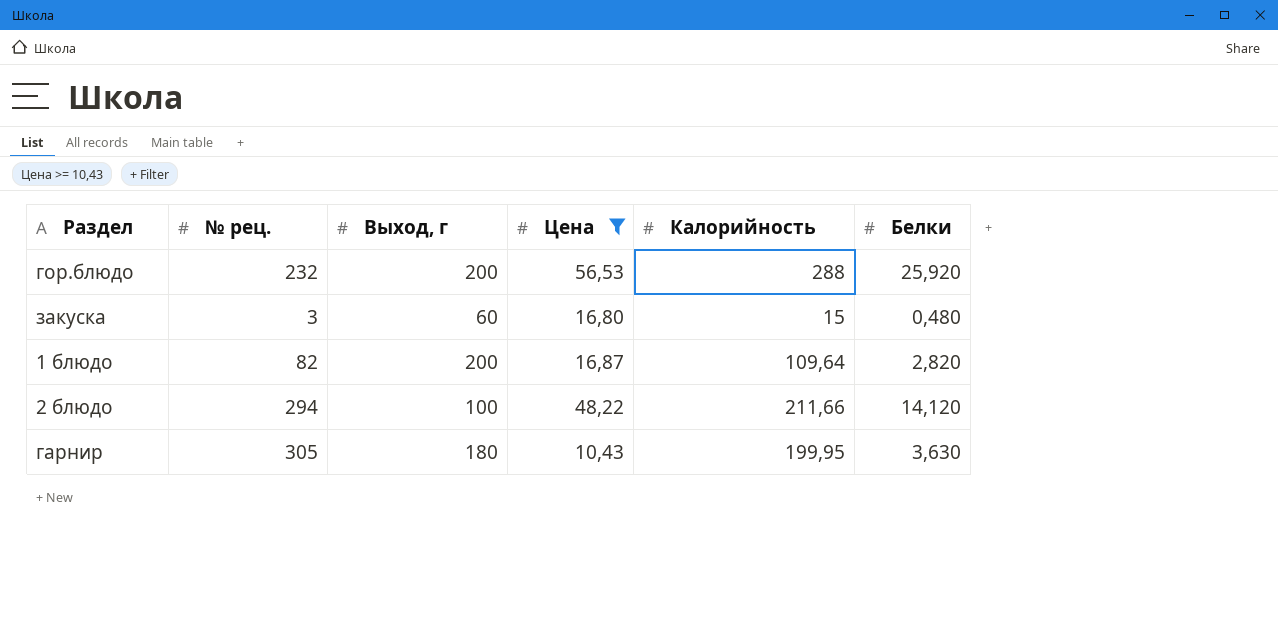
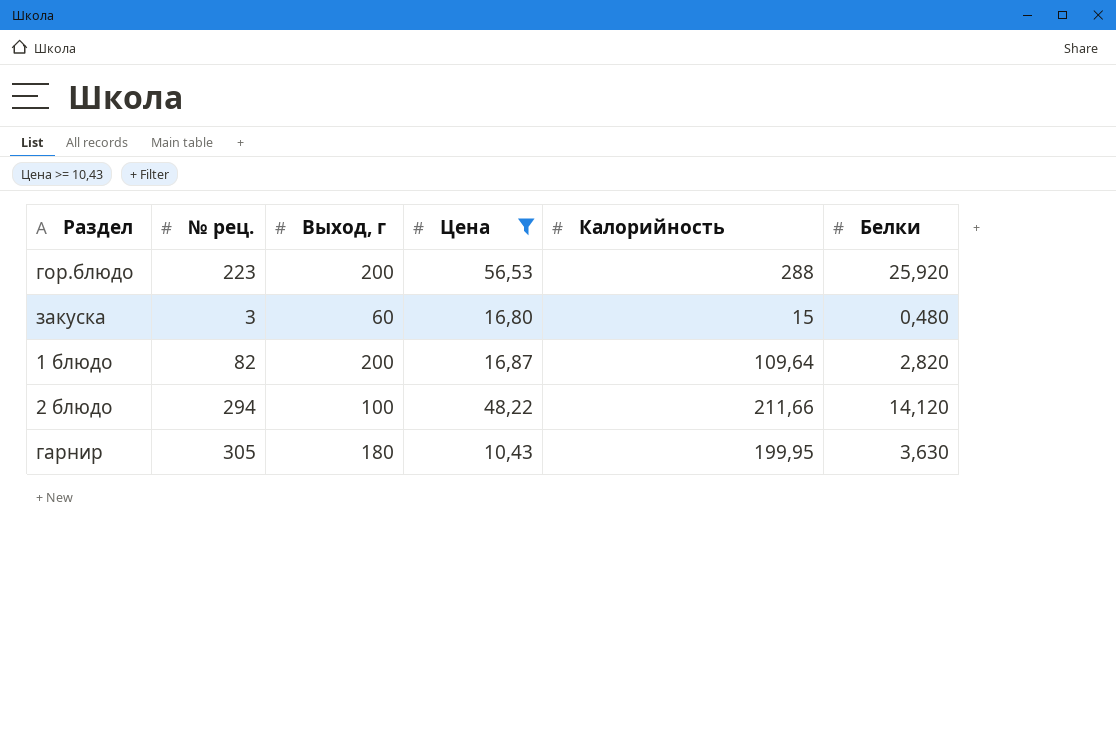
гор.блюдо | № рец.: 232 -> 223

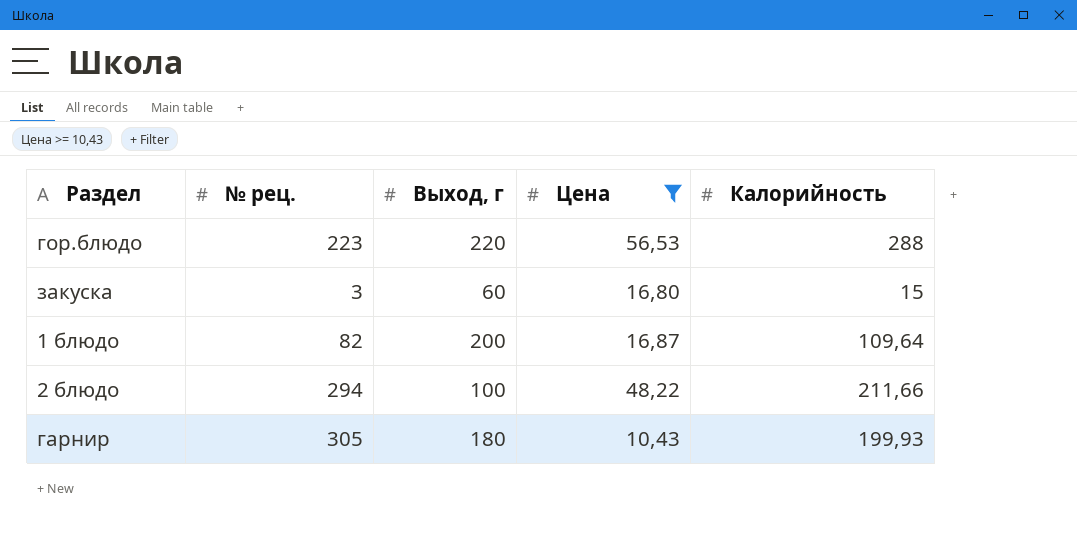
column Белки | position: 6 -> none
гор.блюдо | Выход, г: 200 -> 220
гарнир | Калорийность: 199,95 -> 199,93

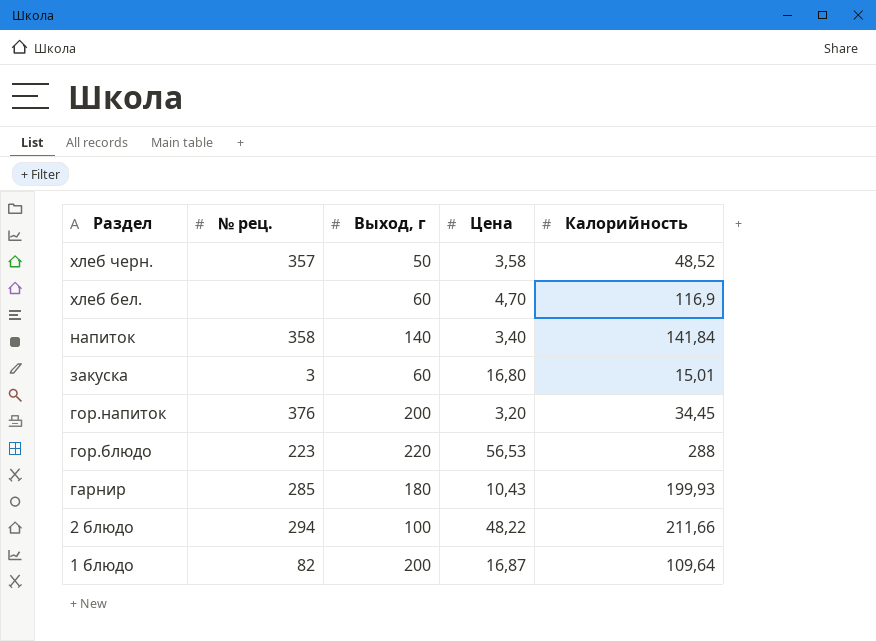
filter: Цена >= 10,43 -> none
row order: none -> Раздел descending
закуска | Калорийность: 15 -> 15,01
гарнир | № рец.: 305 -> 285

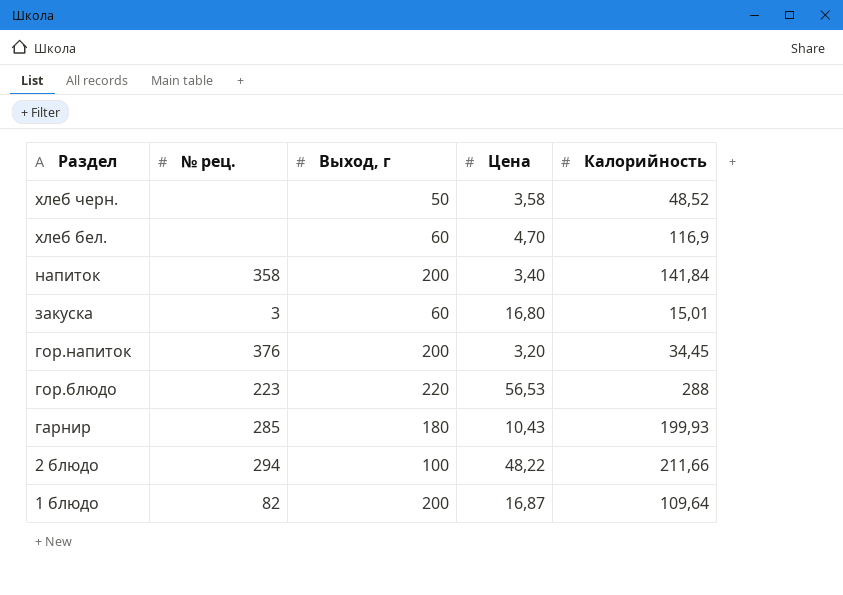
хлеб черн. | № рец.: 357 -> none
напиток | Выход, г: 140 -> 200

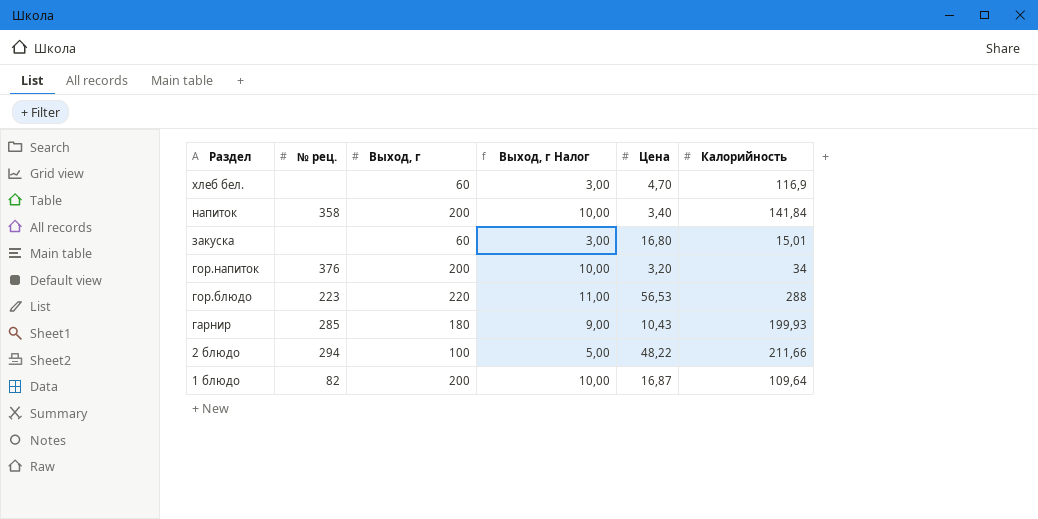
column Выход, г Налог | formula: none -> [Выход, г] * 0,05
row хлеб черн.: none | 50 | 3,58 | 48,52 -> none
закуска | № рец.: 3 -> none
гор.напиток | Калорийность: 34,45 -> 34

